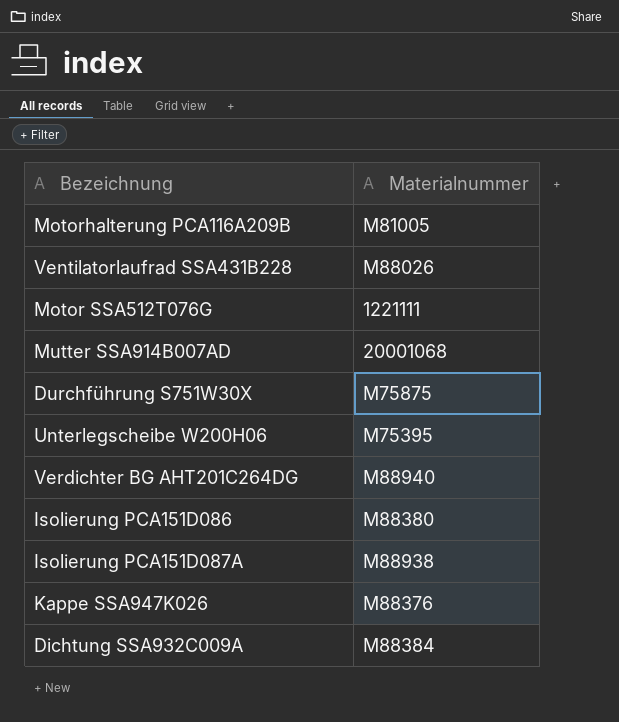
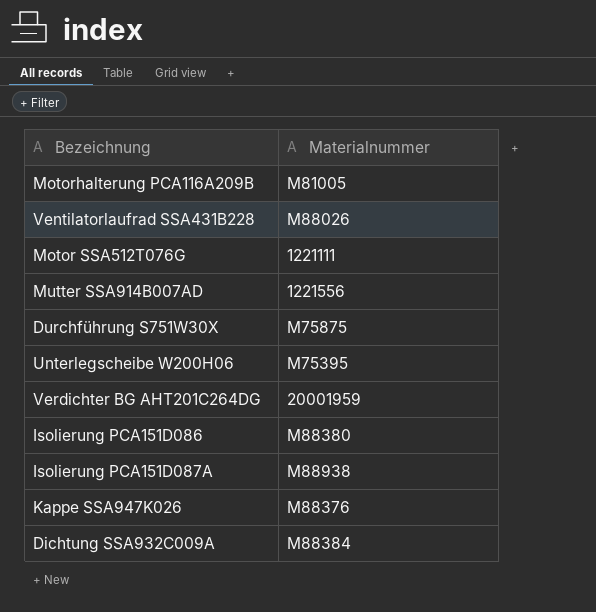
Mutter SSA914B007AD | Materialnummer: 20001068 -> 1221556
Verdichter BG AHT201C264DG | Materialnummer: M88940 -> 20001959

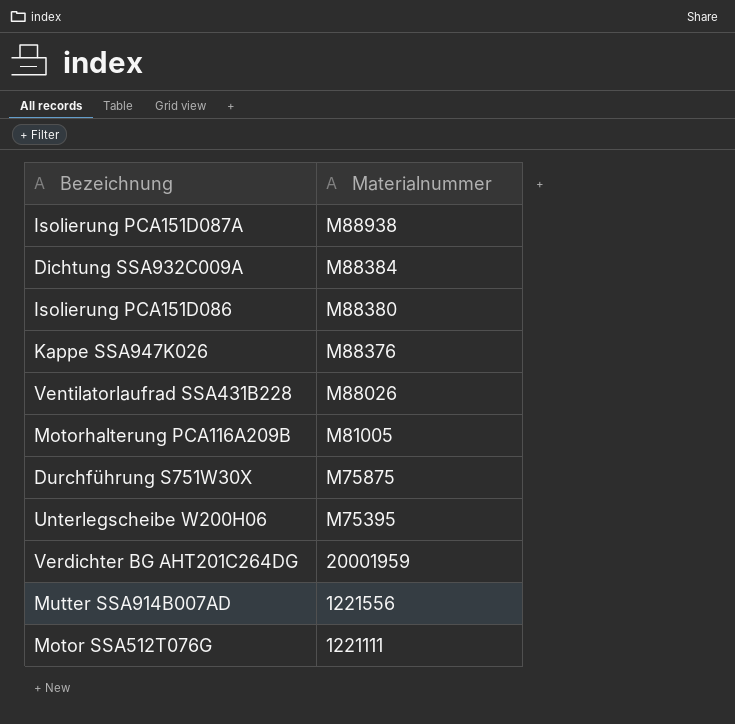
row order: none -> Materialnummer descending

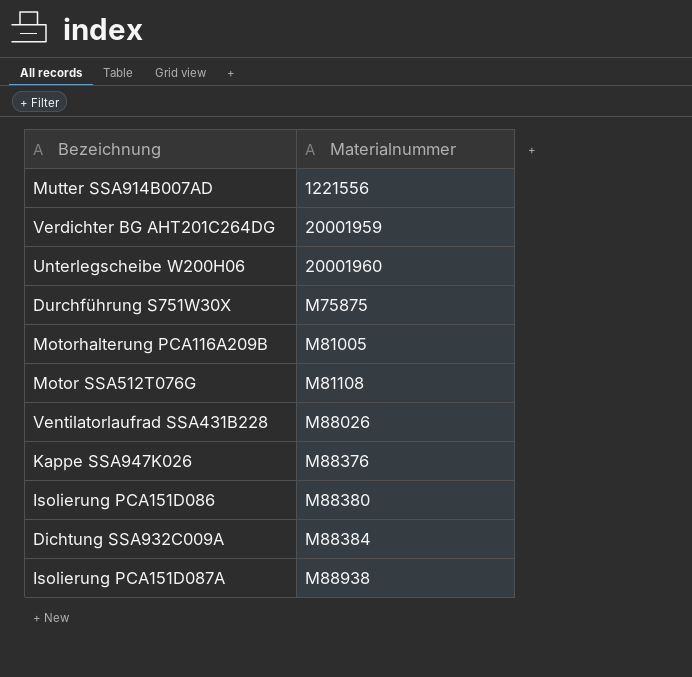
row order: Materialnummer descending -> Materialnummer ascending
Unterlegscheibe W200H06 | Materialnummer: M75395 -> 20001960
Motor SSA512T076G | Materialnummer: 1221111 -> M81108

